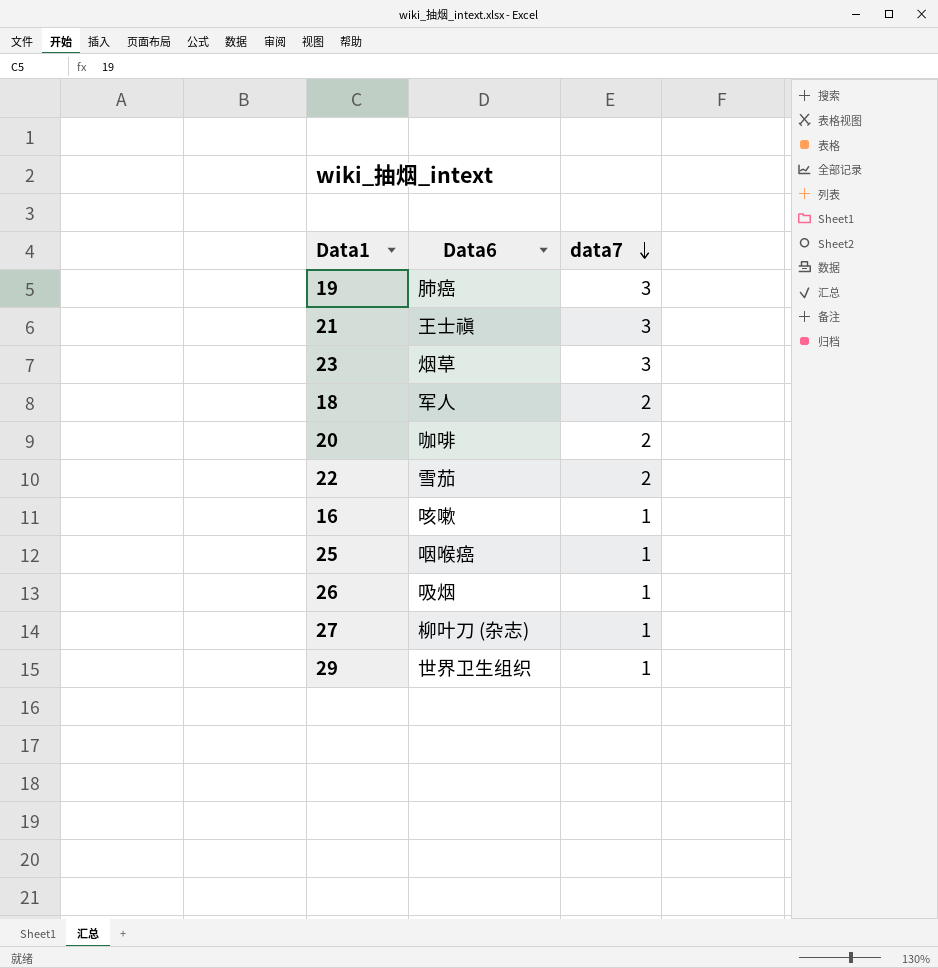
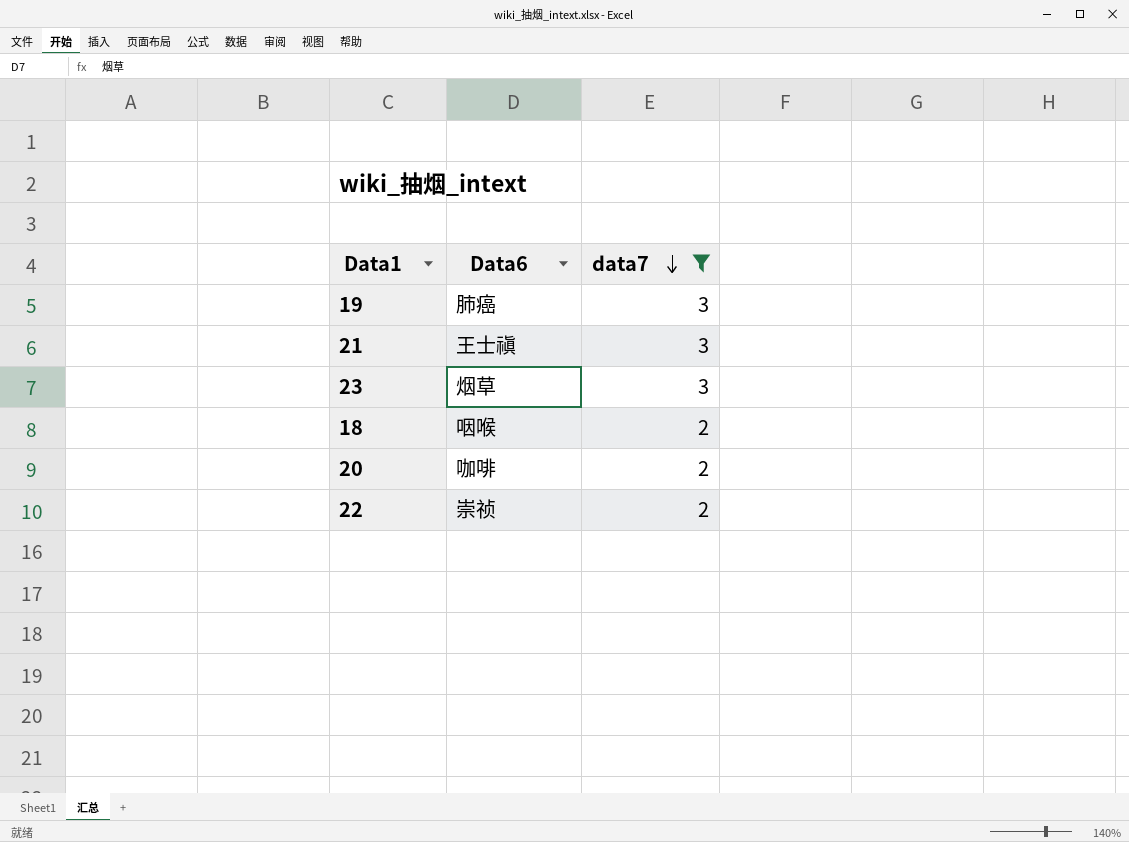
filter: none -> data7 != 1
18 | Data6: 军人 -> 咽喉
22 | Data6: 雪茄 -> 崇祯

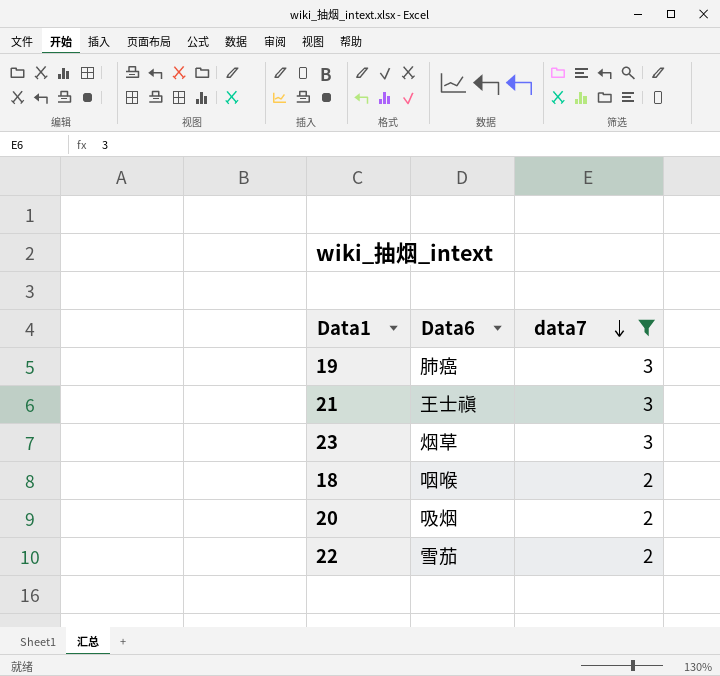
20 | Data6: 咖啡 -> 吸烟
22 | Data6: 崇祯 -> 雪茄

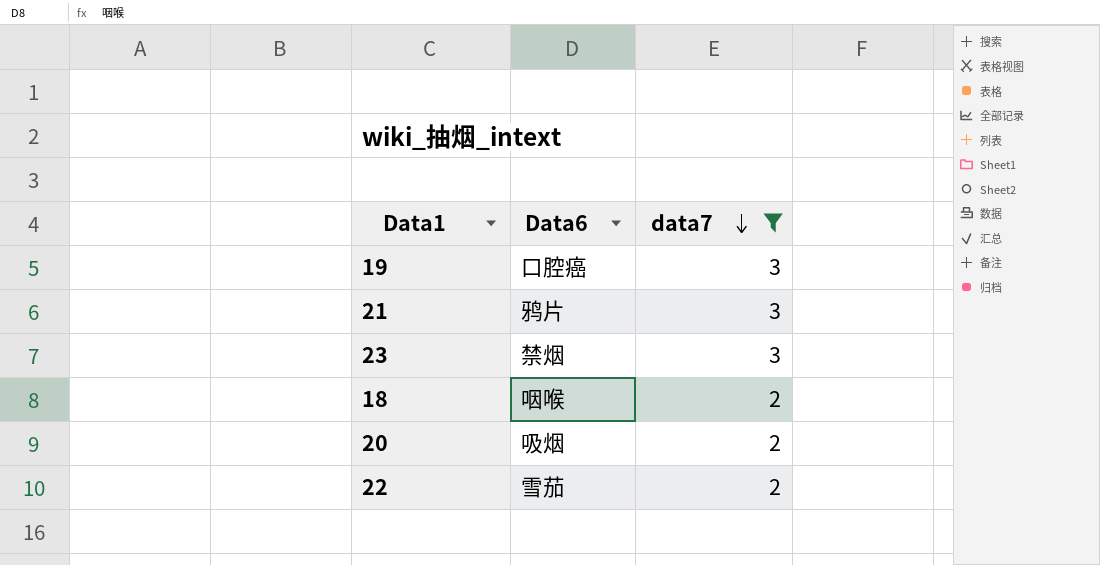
19 | Data6: 肺癌 -> 口腔癌
21 | Data6: 王士禛 -> 鸦片
23 | Data6: 烟草 -> 禁烟

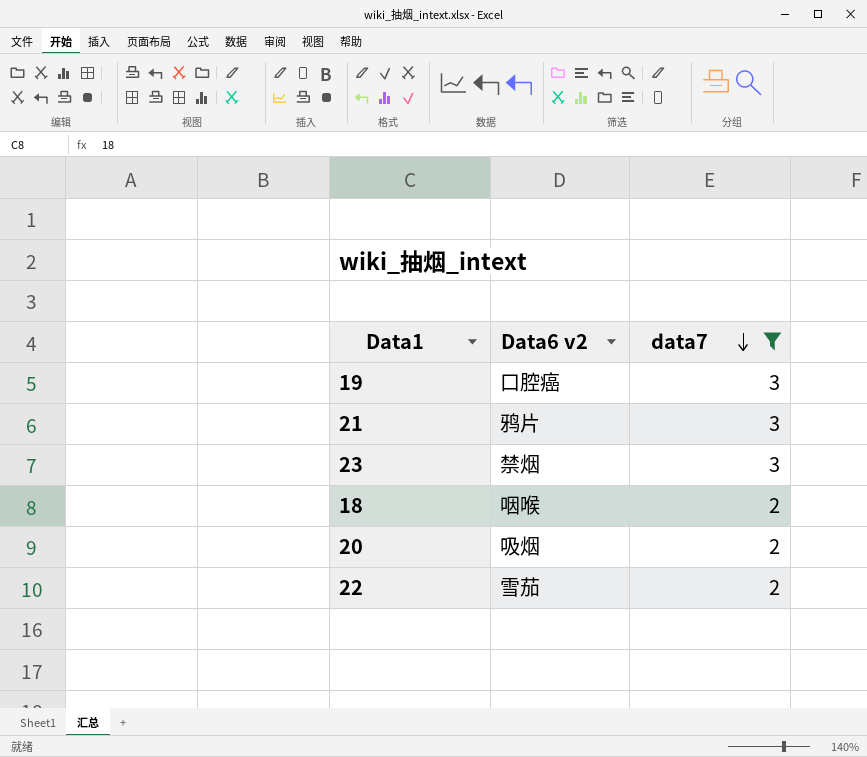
column name: Data6 -> Data6 v2

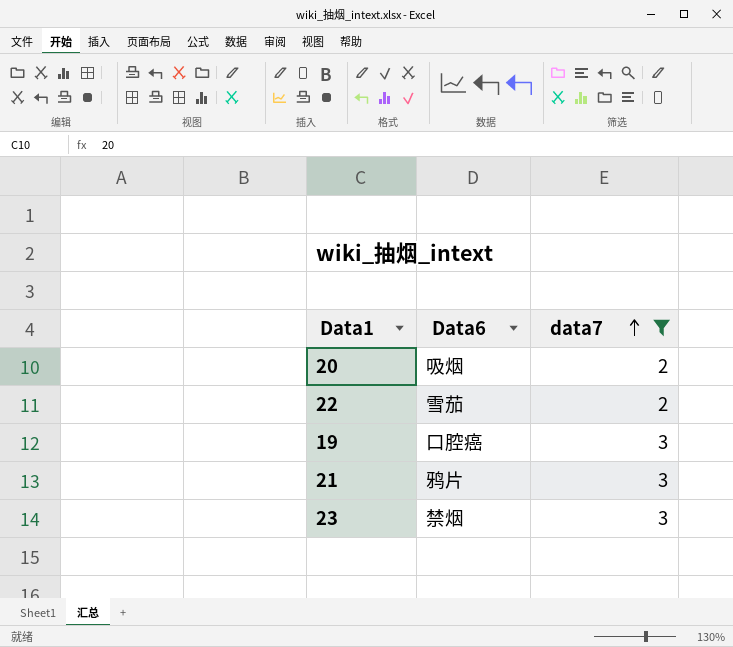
row order: data7 descending -> data7 ascending
column name: Data6 v2 -> Data6
row 18: 咽喉 | 2 -> none

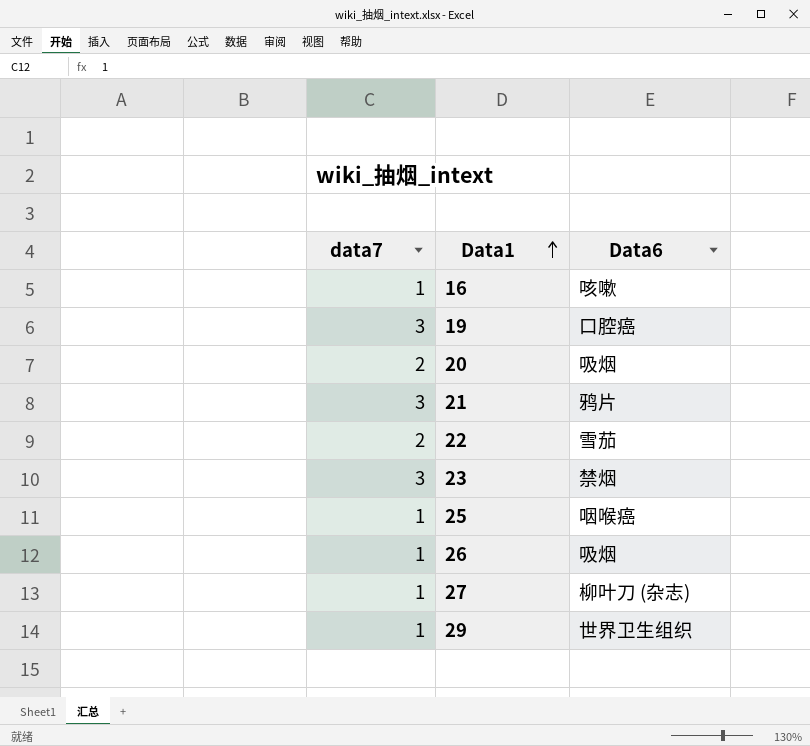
filter: data7 != 1 -> none
row order: data7 ascending -> Data1 ascending
column data7 | position: 3 -> 1

